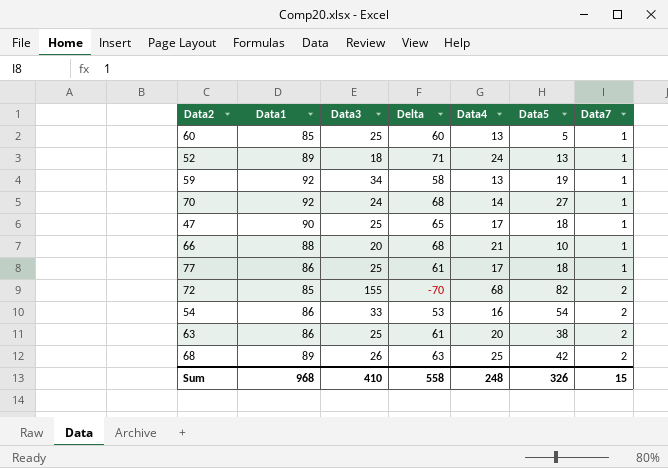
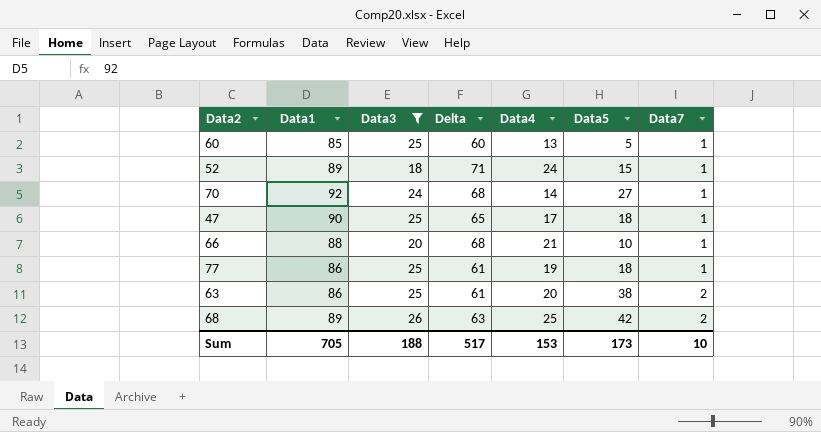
filter: none -> Data3 <= 26
52 | Data5: 13 -> 15
77 | Data4: 17 -> 19
Sum | Data1: 968 -> 705
Sum | Data3: 410 -> 188
Sum | Delta: 558 -> 517
Sum | Data4: 248 -> 153
Sum | Data5: 326 -> 173
Sum | Data7: 15 -> 10

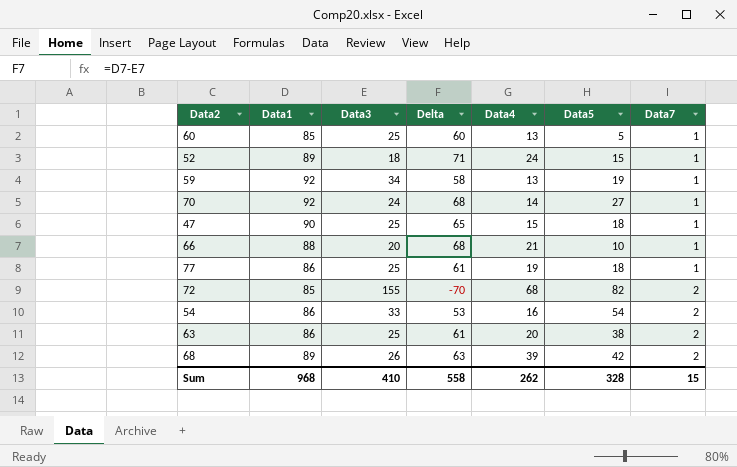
filter: Data3 <= 26 -> none
47 | Data4: 17 -> 15
68 | Data4: 25 -> 39
Sum | Data1: 705 -> 968
Sum | Data3: 188 -> 410
Sum | Delta: 517 -> 558
Sum | Data4: 153 -> 262
Sum | Data5: 173 -> 328
Sum | Data7: 10 -> 15

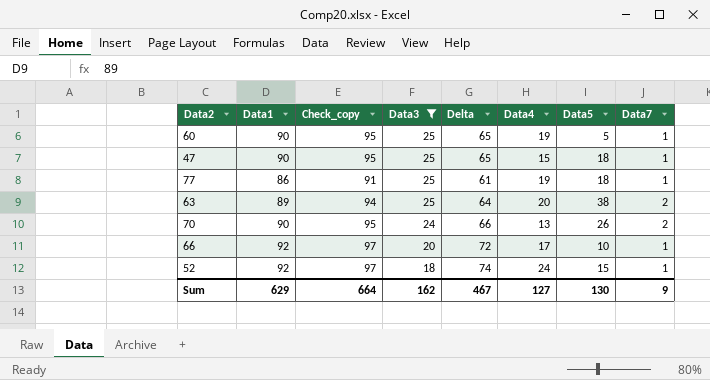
filter: none -> Data3 <= 25
row order: Data7 ascending -> Data3 descending
column Check_copy | formula: none -> [Data1] + 5
60 | Data1: 85 -> 90
60 | Delta: 60 -> 65
60 | Data4: 13 -> 19
63 | Data1: 86 -> 89
63 | Delta: 61 -> 64
70 | Data1: 92 -> 90
70 | Delta: 68 -> 66
70 | Data4: 14 -> 13
70 | Data5: 27 -> 26
70 | Data7: 1 -> 2
66 | Data1: 88 -> 92
66 | Delta: 68 -> 72
66 | Data4: 21 -> 17
52 | Data1: 89 -> 92
52 | Delta: 71 -> 74
Sum | Data1: 968 -> 629
Sum | Data3: 410 -> 162
Sum | Delta: 558 -> 467
Sum | Data4: 262 -> 127
Sum | Data5: 328 -> 130
Sum | Data7: 15 -> 9

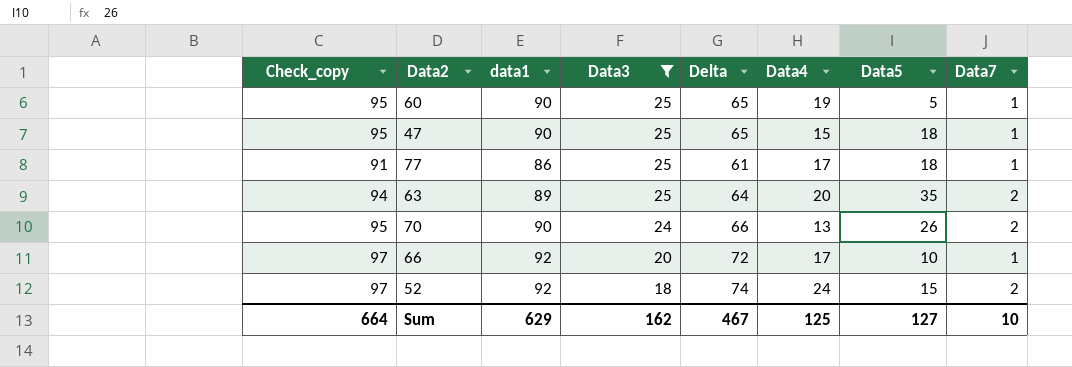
column Check_copy | position: 3 -> 1
column name: Data1 -> data1
77 | Data4: 19 -> 17
63 | Data5: 38 -> 35
52 | Data7: 1 -> 2
Sum | Data4: 127 -> 125
Sum | Data5: 130 -> 127
Sum | Data7: 9 -> 10

